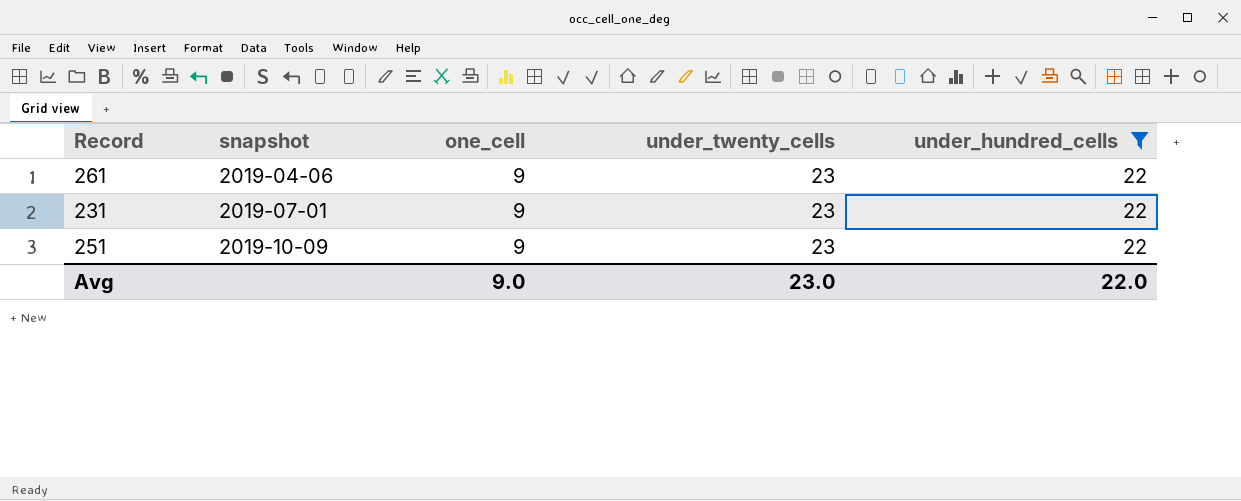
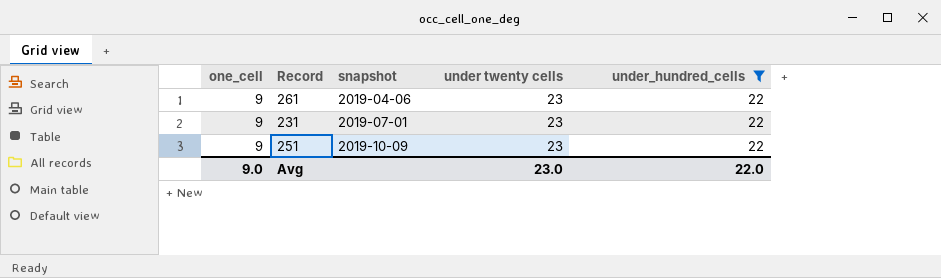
column one_cell | position: 3 -> 1
column name: under_twenty_cells -> under twenty cells

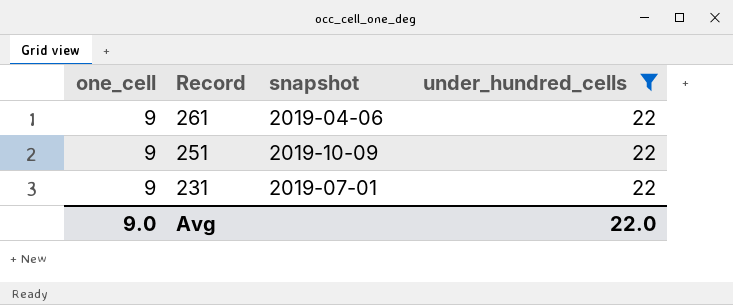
row order: snapshot ascending -> Record descending
column under twenty cells | position: 4 -> none

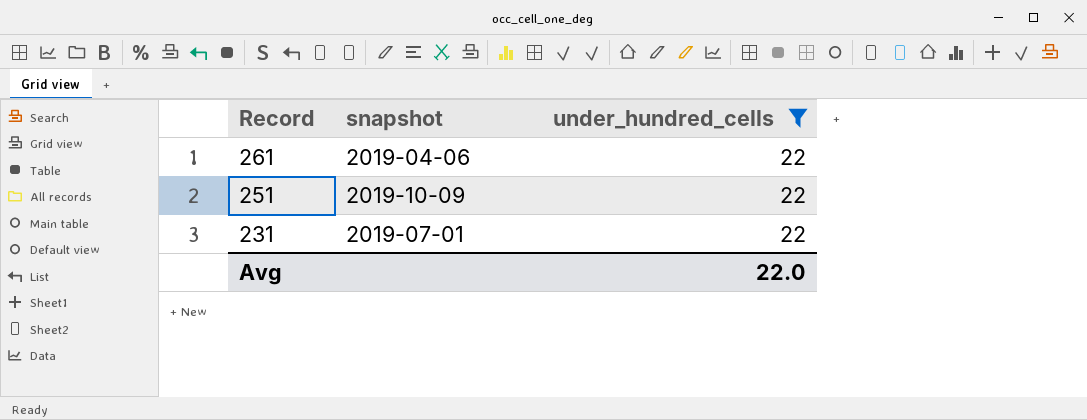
column one_cell | position: 1 -> none

